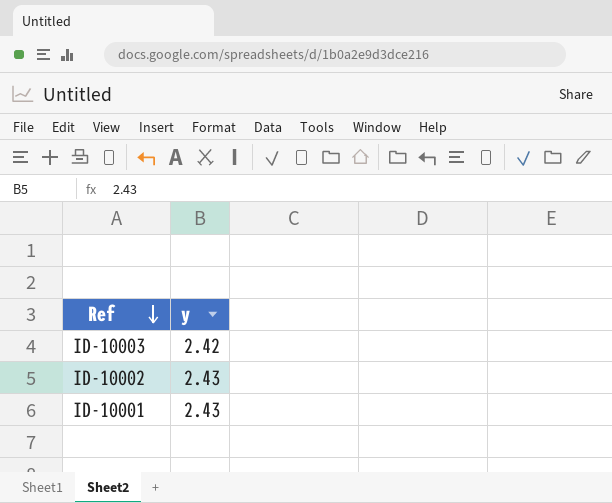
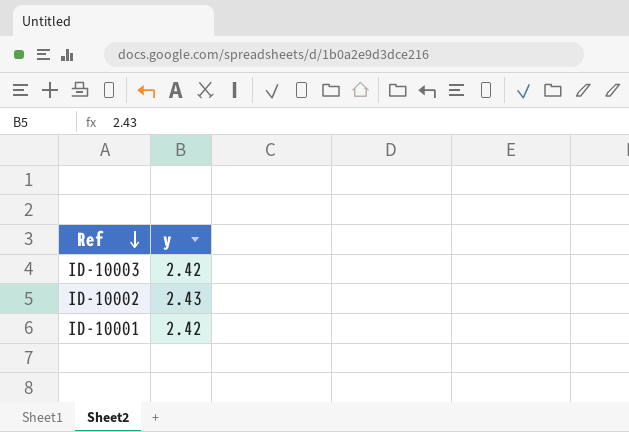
ID-10001 | y: 2.43 -> 2.42

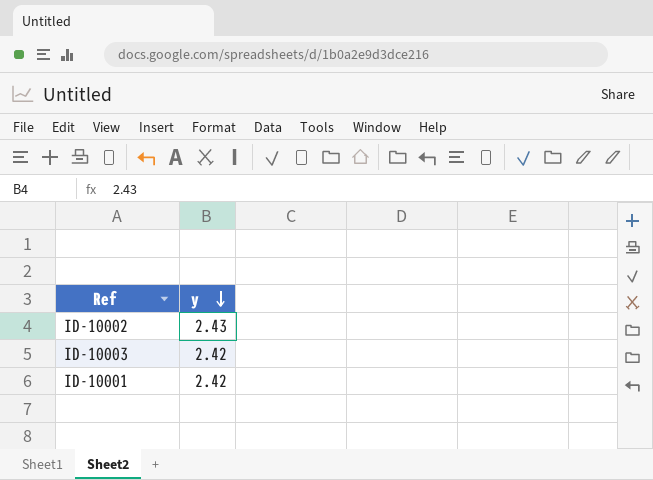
row order: Ref descending -> y descending

